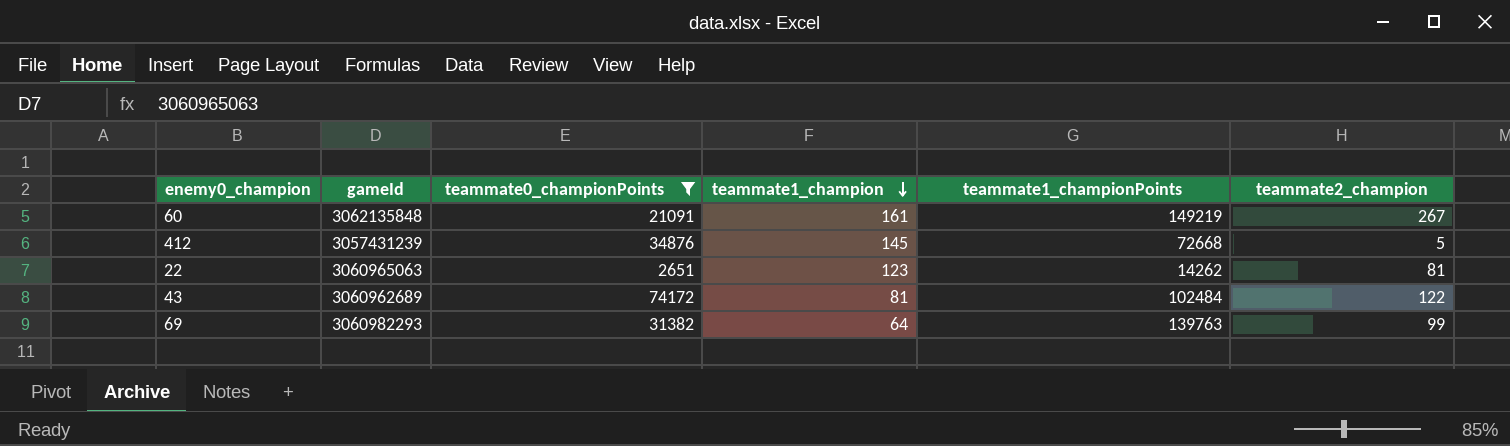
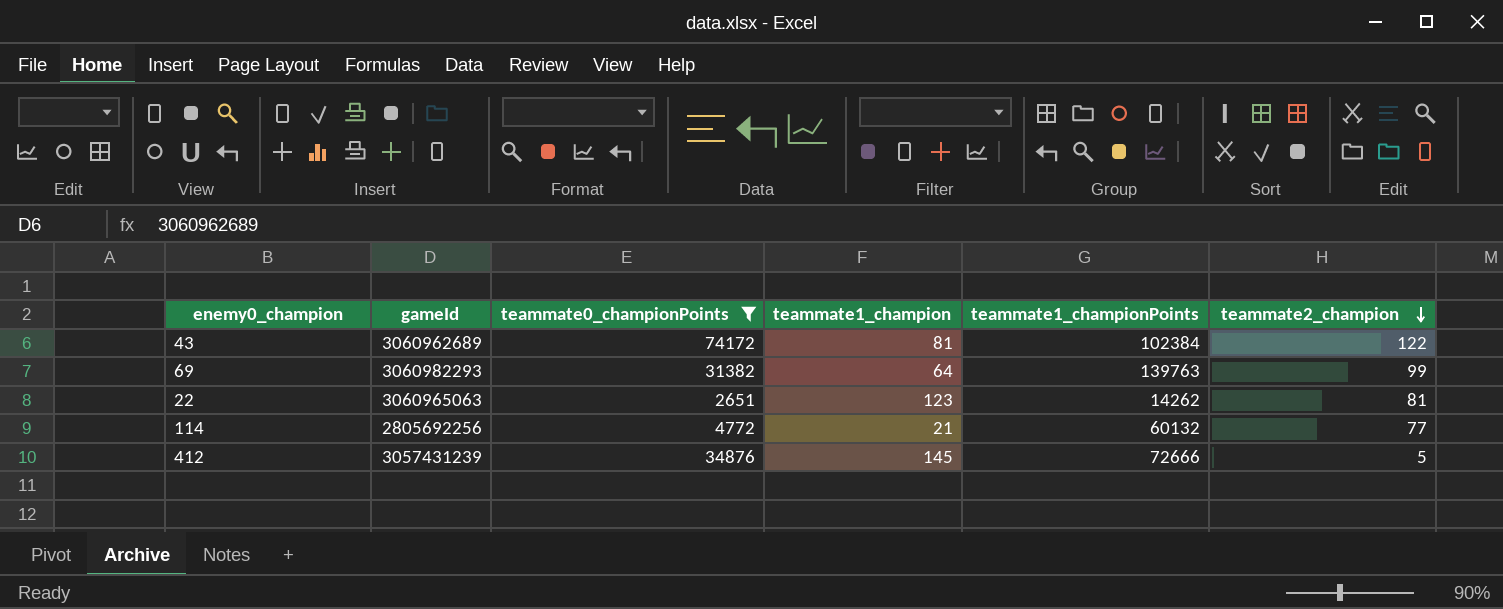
row order: teammate1_champion descending -> teammate2_champion descending
row 60: 3062135848 | 21091 | 161 | 149219 | 267 -> none
43 | teammate1_championPoints: 102484 -> 102384
row 114: none -> 2805692256 | 4772 | 21 | 60132 | 77
412 | teammate1_championPoints: 72668 -> 72666

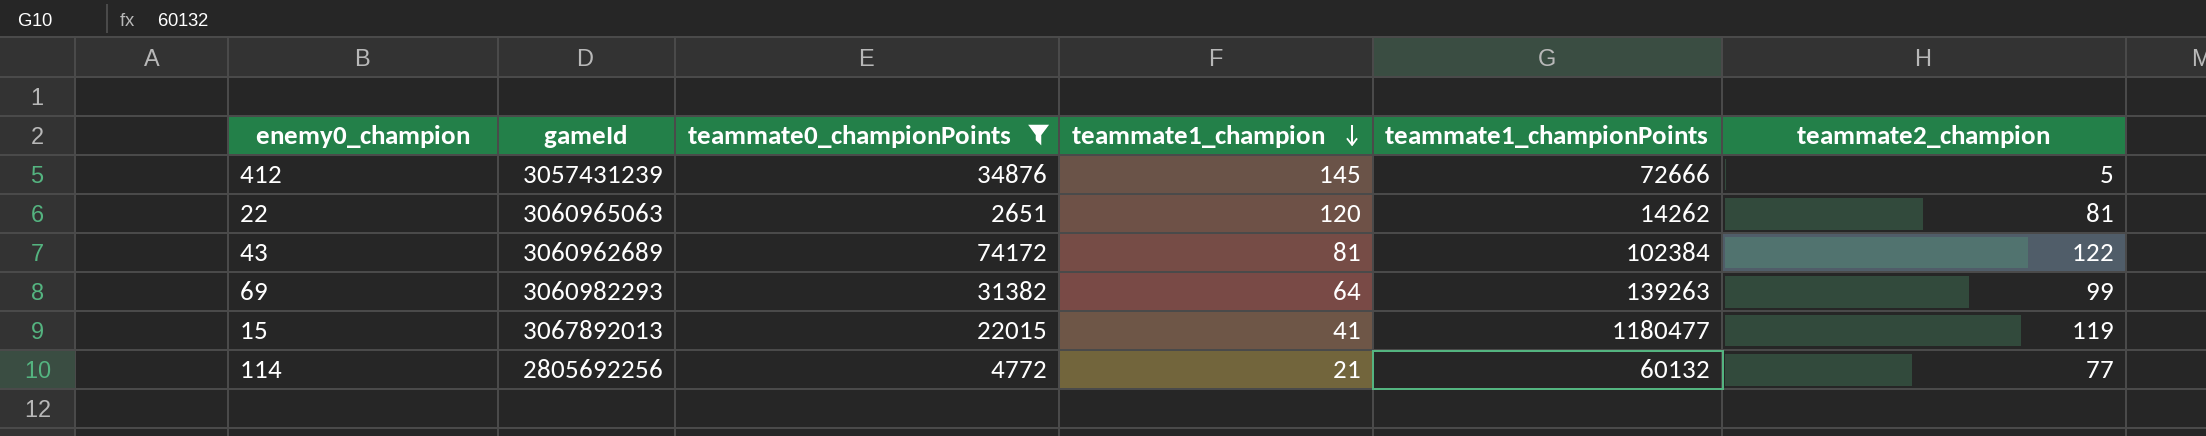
row order: teammate2_champion descending -> teammate1_champion descending
22 | teammate1_champion: 123 -> 120
69 | teammate1_championPoints: 139763 -> 139263
row 15: none -> 3067892013 | 22015 | 41 | 1180477 | 119

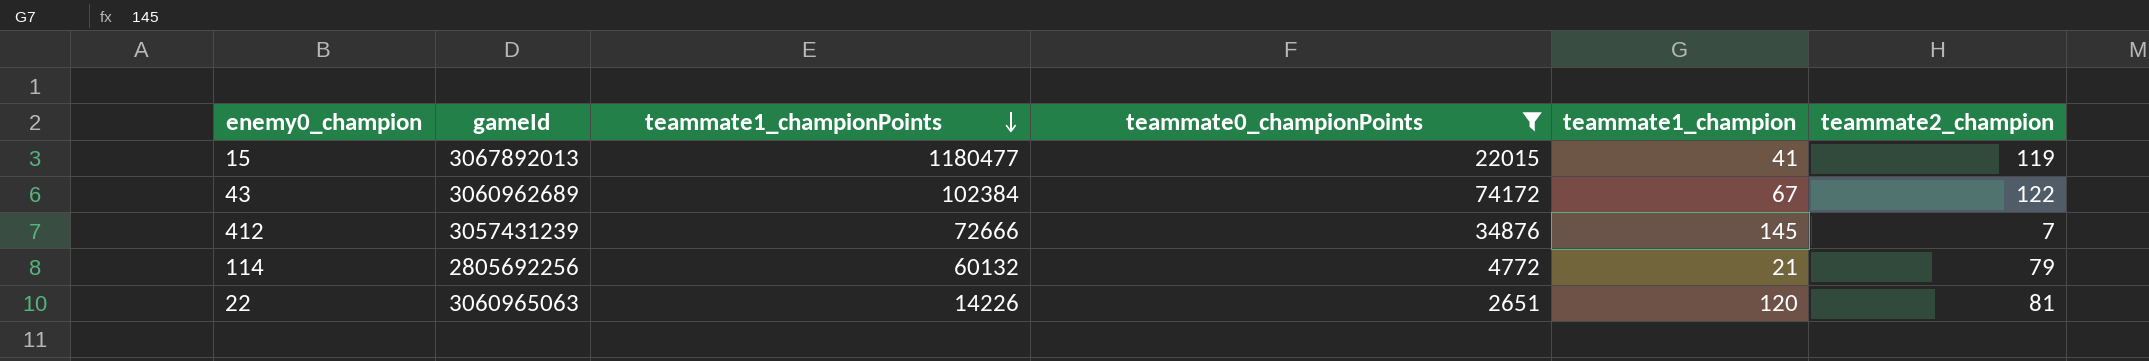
row order: teammate1_champion descending -> teammate1_championPoints descending
column teammate1_championPoints | position: 5 -> 3
row 69: 3060982293 | 31382 | 64 | 139263 | 99 -> none
43 | teammate1_champion: 81 -> 67
412 | teammate2_champion: 5 -> 7
114 | teammate2_champion: 77 -> 79
22 | teammate1_championPoints: 14262 -> 14226

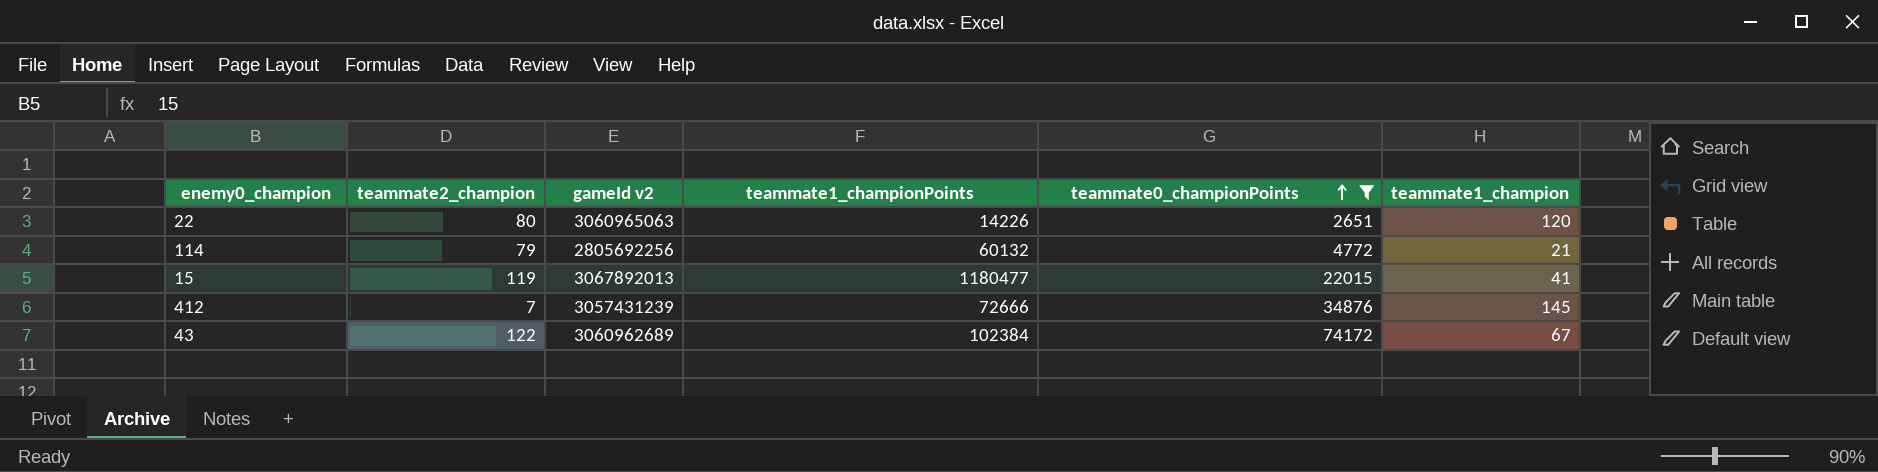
row order: teammate1_championPoints descending -> teammate0_championPoints ascending
column teammate2_champion | position: 6 -> 2
column name: gameId -> gameId v2
22 | teammate2_champion: 81 -> 80

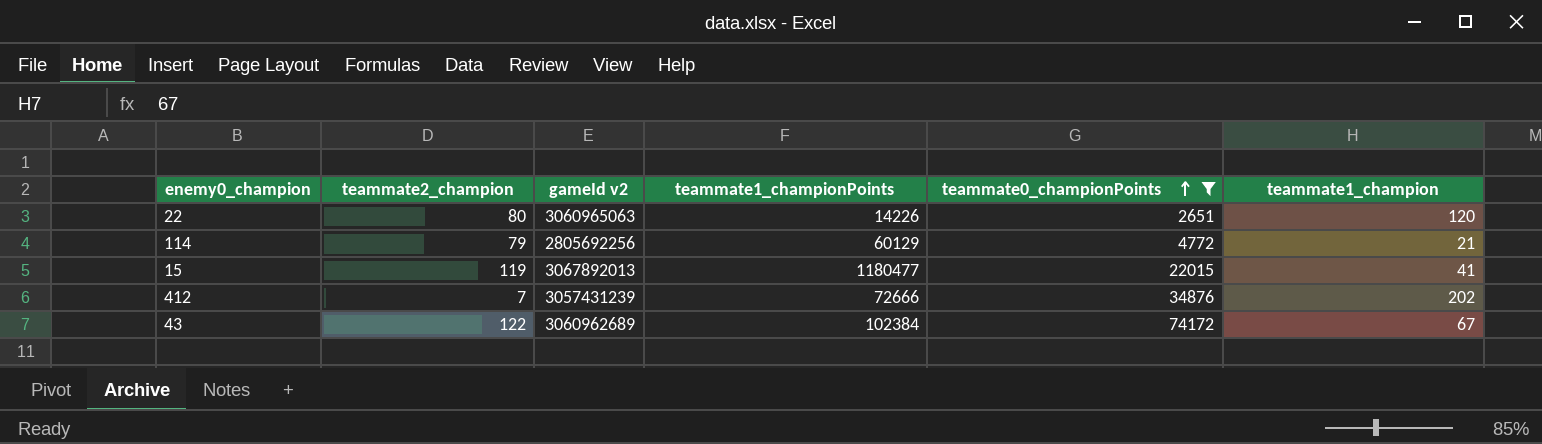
114 | teammate1_championPoints: 60132 -> 60129
412 | teammate1_champion: 145 -> 202

